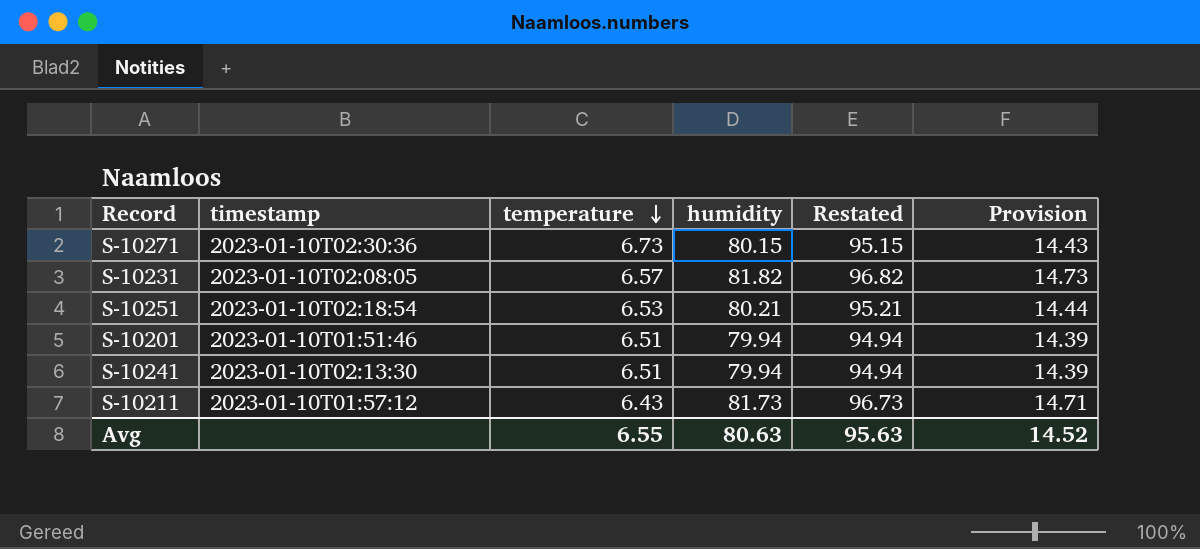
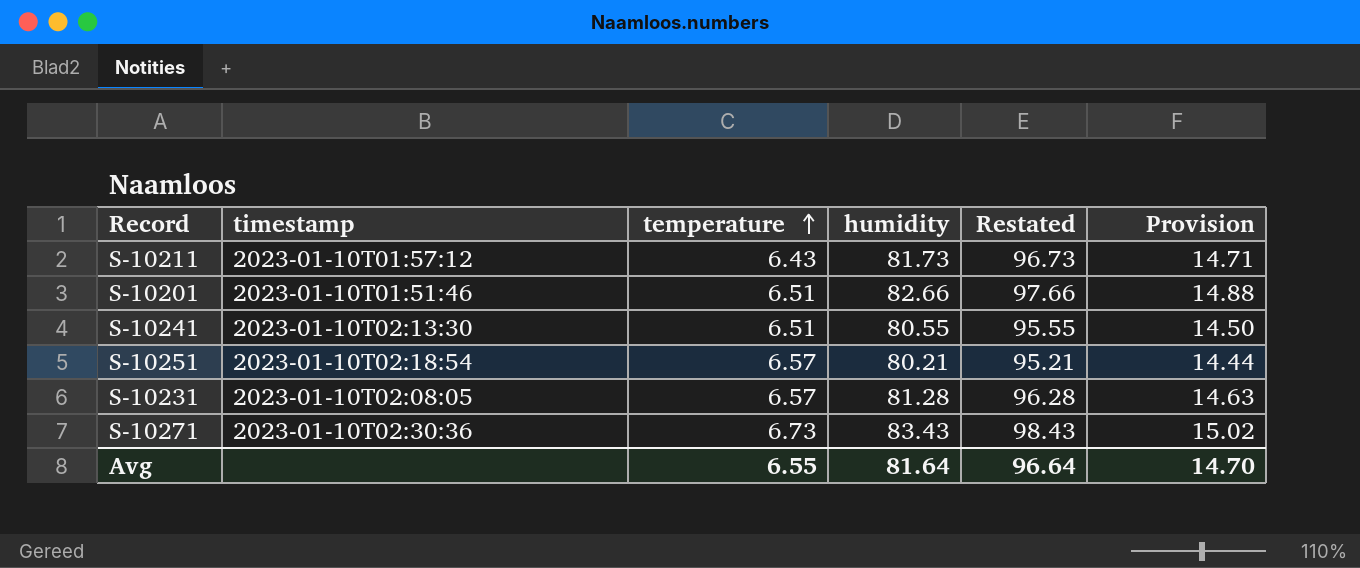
row order: temperature descending -> temperature ascending
S-10201 | humidity: 79.94 -> 82.66
S-10201 | Restated: 94.94 -> 97.66
S-10201 | Provision: 14.39 -> 14.88
S-10241 | humidity: 79.94 -> 80.55
S-10241 | Restated: 94.94 -> 95.55
S-10241 | Provision: 14.39 -> 14.50
S-10251 | temperature: 6.53 -> 6.57
S-10231 | humidity: 81.82 -> 81.28
S-10231 | Restated: 96.82 -> 96.28
S-10231 | Provision: 14.73 -> 14.63
S-10271 | humidity: 80.15 -> 83.43
S-10271 | Restated: 95.15 -> 98.43
S-10271 | Provision: 14.43 -> 15.02
Avg | humidity: 80.63 -> 81.64
Avg | Restated: 95.63 -> 96.64
Avg | Provision: 14.52 -> 14.70

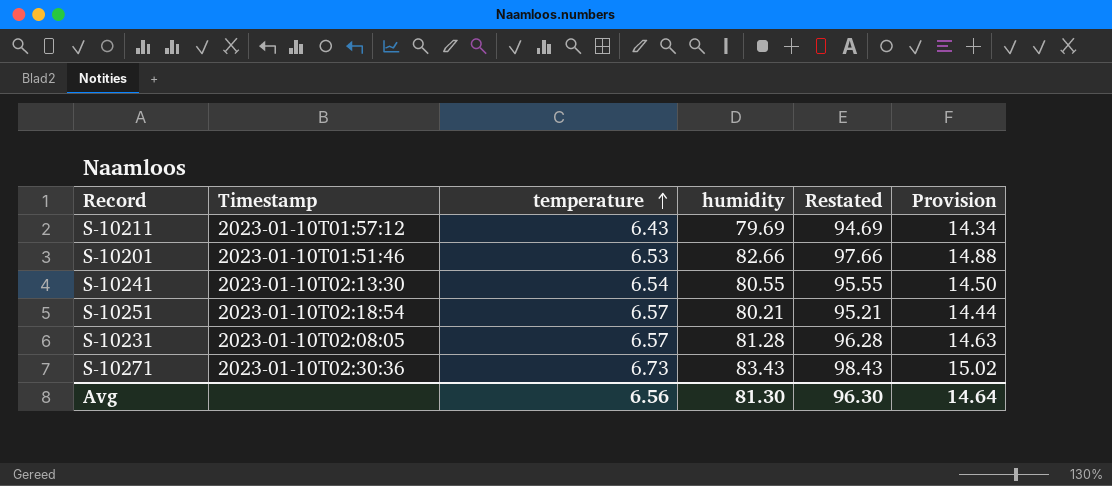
column name: timestamp -> Timestamp
S-10211 | humidity: 81.73 -> 79.69
S-10211 | Restated: 96.73 -> 94.69
S-10211 | Provision: 14.71 -> 14.34
S-10201 | temperature: 6.51 -> 6.53
S-10241 | temperature: 6.51 -> 6.54
Avg | temperature: 6.55 -> 6.56
Avg | humidity: 81.64 -> 81.30
Avg | Restated: 96.64 -> 96.30
Avg | Provision: 14.70 -> 14.64

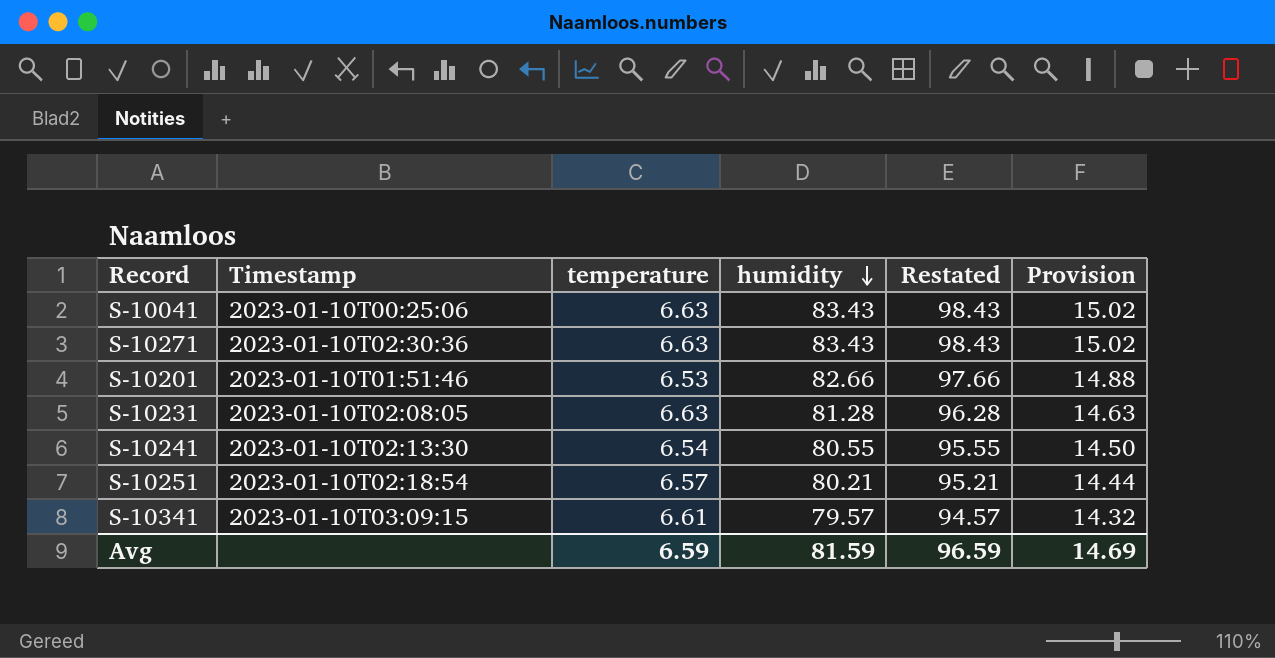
row order: temperature ascending -> humidity descending
row S-10211: 2023-01-10T01:57:12 | 6.43 | 79.69 | 94.69 | 14.34 -> none
row S-10041: none -> 2023-01-10T00:25:06 | 6.63 | 83.43 | 98.43 | 15.02
S-10271 | temperature: 6.73 -> 6.63
S-10231 | temperature: 6.57 -> 6.63
row S-10341: none -> 2023-01-10T03:09:15 | 6.61 | 79.57 | 94.57 | 14.32
Avg | temperature: 6.56 -> 6.59
Avg | humidity: 81.30 -> 81.59
Avg | Restated: 96.30 -> 96.59
Avg | Provision: 14.64 -> 14.69

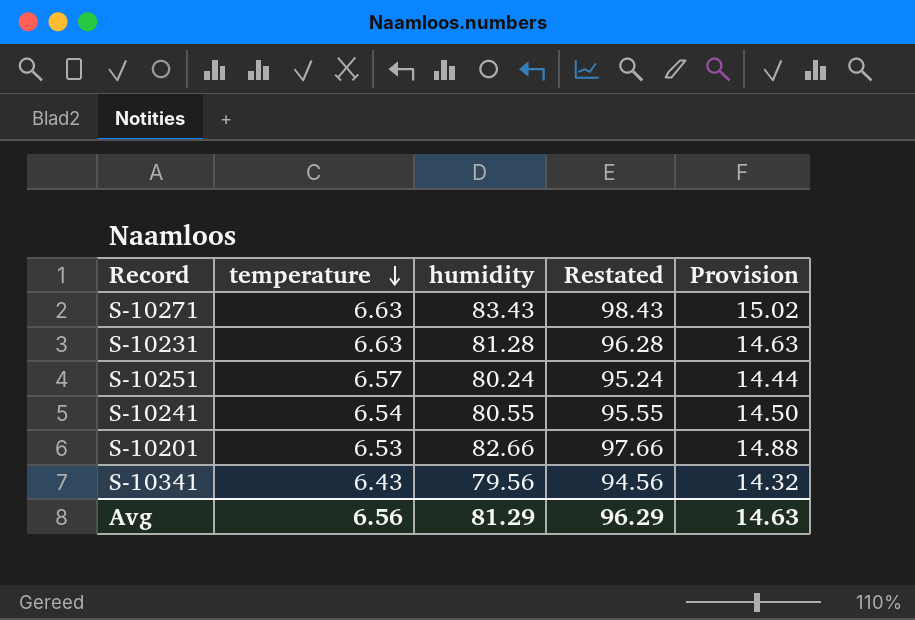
row order: humidity descending -> temperature descending
column Timestamp | position: 2 -> none
row S-10041: 2023-01-10T00:25:06 | 6.63 | 83.43 | 98.43 | 15.02 -> none
S-10251 | humidity: 80.21 -> 80.24
S-10251 | Restated: 95.21 -> 95.24
S-10341 | temperature: 6.61 -> 6.43
S-10341 | humidity: 79.57 -> 79.56
S-10341 | Restated: 94.57 -> 94.56
Avg | temperature: 6.59 -> 6.56
Avg | humidity: 81.59 -> 81.29
Avg | Restated: 96.59 -> 96.29
Avg | Provision: 14.69 -> 14.63

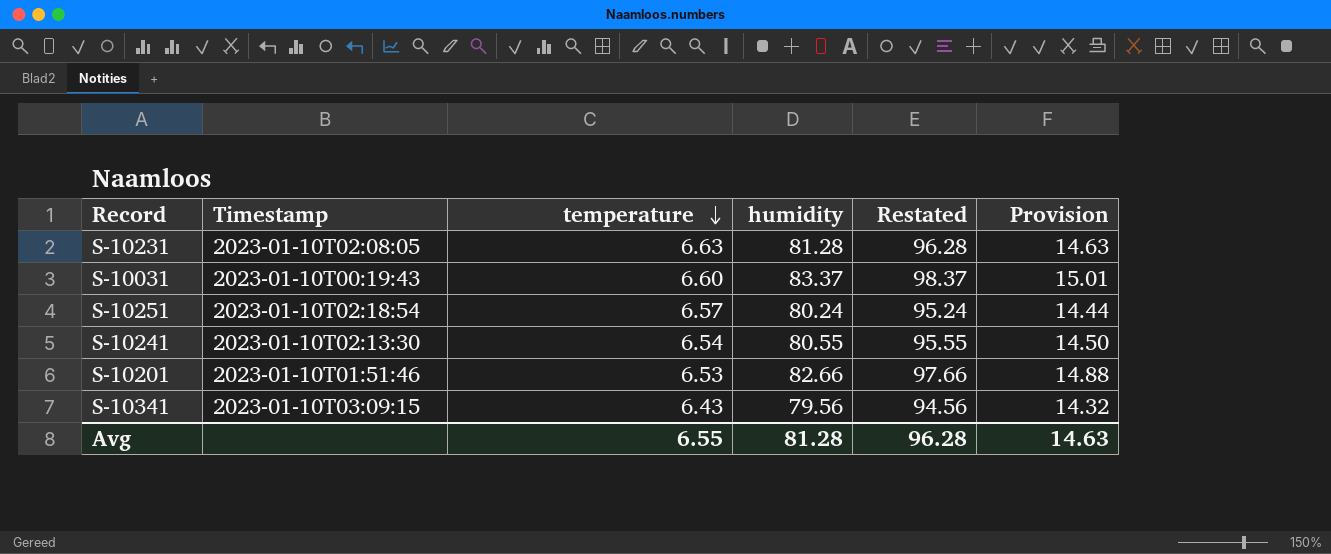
column Timestamp | position: none -> 2
row S-10271: 6.63 | 83.43 | 98.43 | 15.02 -> none
row S-10031: none -> 2023-01-10T00:19:43 | 6.60 | 83.37 | 98.37 | 15.01
Avg | temperature: 6.56 -> 6.55
Avg | humidity: 81.29 -> 81.28
Avg | Restated: 96.29 -> 96.28

